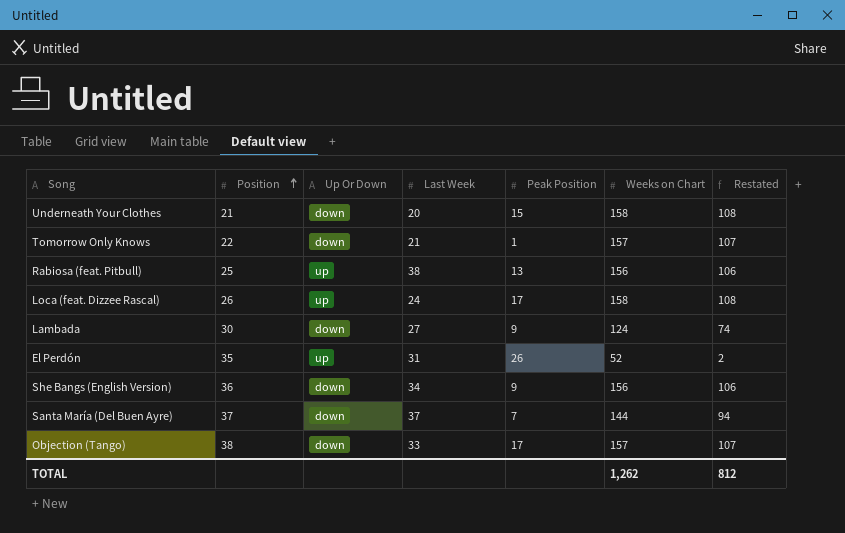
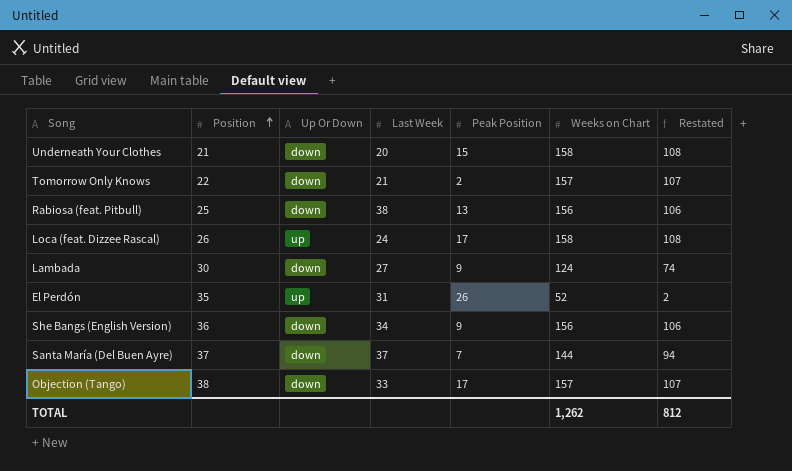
Tomorrow Only Knows | Peak Position: 1 -> 2
Rabiosa (feat. Pitbull) | Up Or Down: up -> down

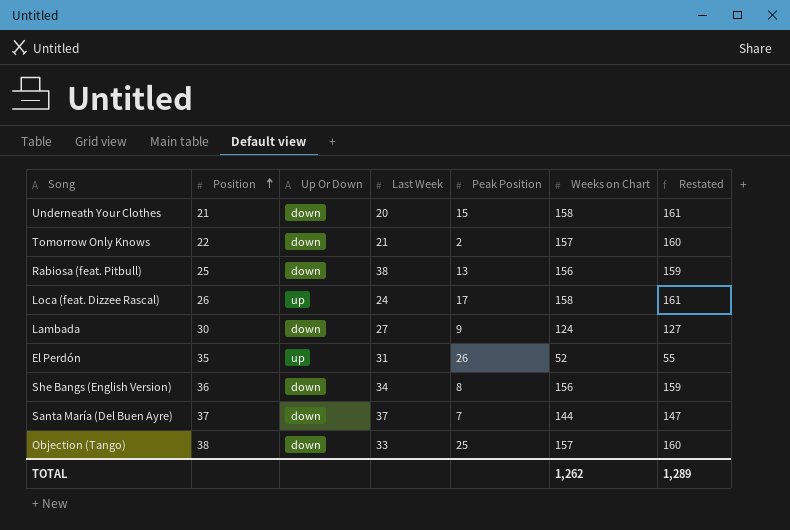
column Restated | formula: [Weeks on Chart] - 50 -> [Weeks on Chart] + 3
She Bangs (English Version) | Peak Position: 9 -> 8
Objection (Tango) | Peak Position: 17 -> 25
TOTAL | Restated: 812 -> 1,289

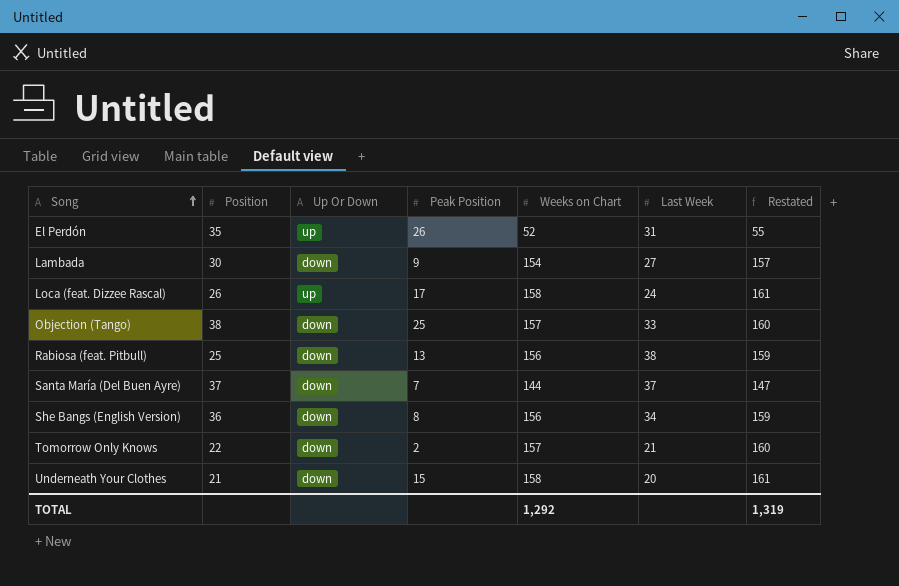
row order: Position ascending -> Song ascending
column Last Week | position: 4 -> 6
Lambada | Weeks on Chart: 124 -> 154
Lambada | Restated: 127 -> 157
TOTAL | Weeks on Chart: 1,262 -> 1,292
TOTAL | Restated: 1,289 -> 1,319

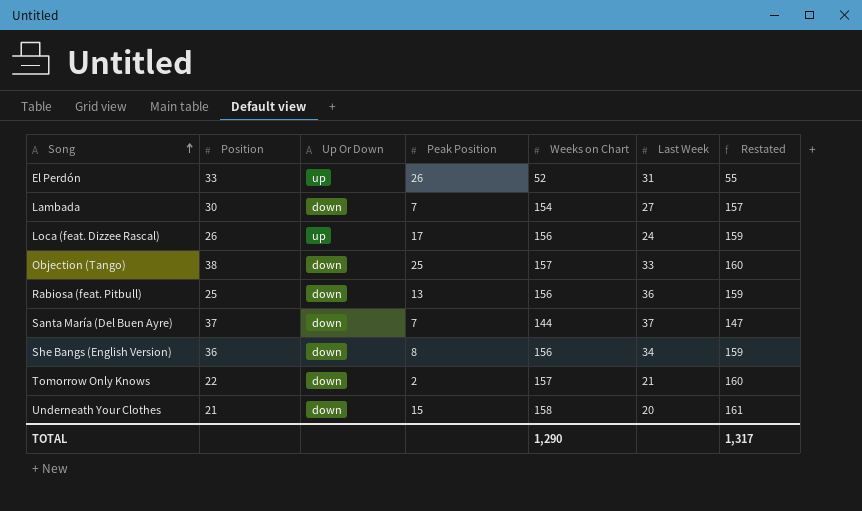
El Perdón | Position: 35 -> 33
Lambada | Peak Position: 9 -> 7
Loca (feat. Dizzee Rascal) | Weeks on Chart: 158 -> 156
Loca (feat. Dizzee Rascal) | Restated: 161 -> 159
Rabiosa (feat. Pitbull) | Last Week: 38 -> 36
TOTAL | Weeks on Chart: 1,292 -> 1,290
TOTAL | Restated: 1,319 -> 1,317

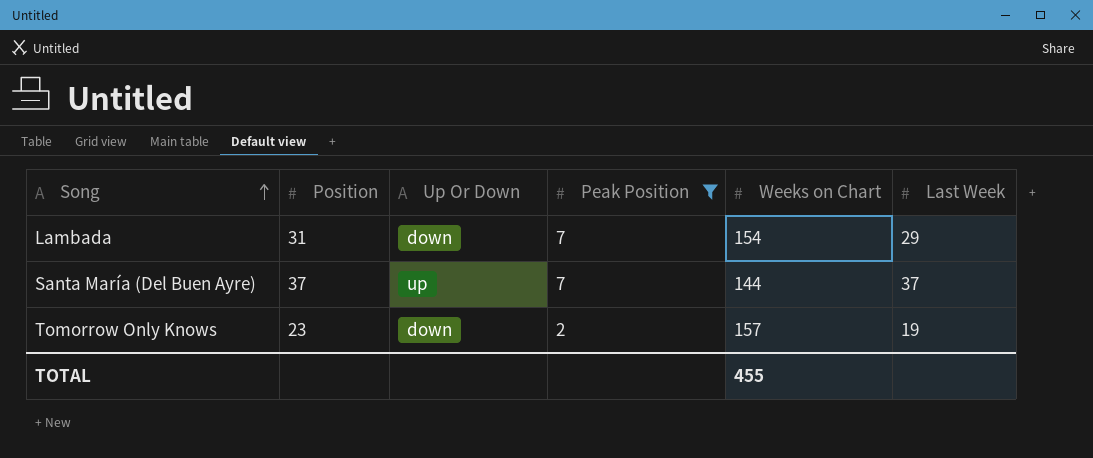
filter: none -> Peak Position <= 7
column Restated | formula: [Weeks on Chart] + 3 -> none
Lambada | Position: 30 -> 31
Lambada | Last Week: 27 -> 29
Santa María (Del Buen Ayre) | Up Or Down: down -> up
Tomorrow Only Knows | Position: 22 -> 23
Tomorrow Only Knows | Last Week: 21 -> 19
TOTAL | Weeks on Chart: 1,290 -> 455

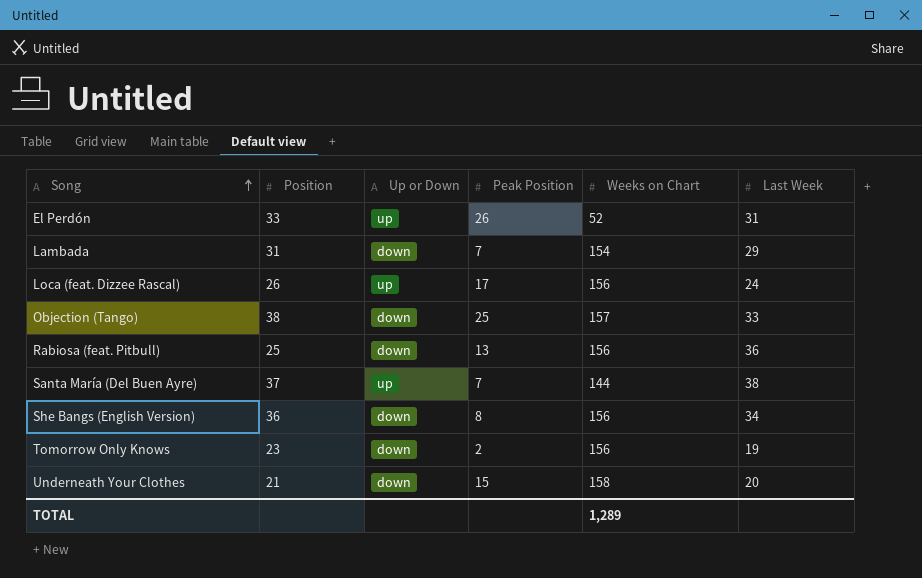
filter: Peak Position <= 7 -> none
column name: Up Or Down -> Up or Down
Santa María (Del Buen Ayre) | Last Week: 37 -> 38
Tomorrow Only Knows | Weeks on Chart: 157 -> 156
TOTAL | Weeks on Chart: 455 -> 1,289

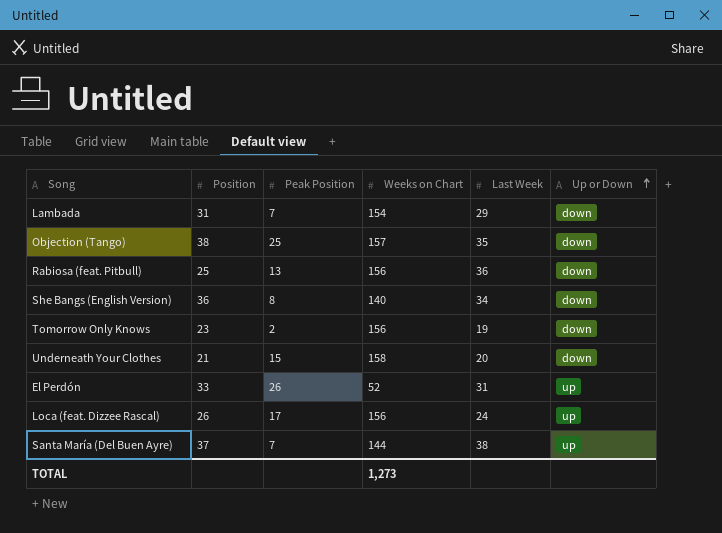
row order: Song ascending -> Up or Down ascending
column Up or Down | position: 3 -> 6
Objection (Tango) | Last Week: 33 -> 35
She Bangs (English Version) | Weeks on Chart: 156 -> 140
TOTAL | Weeks on Chart: 1,289 -> 1,273

